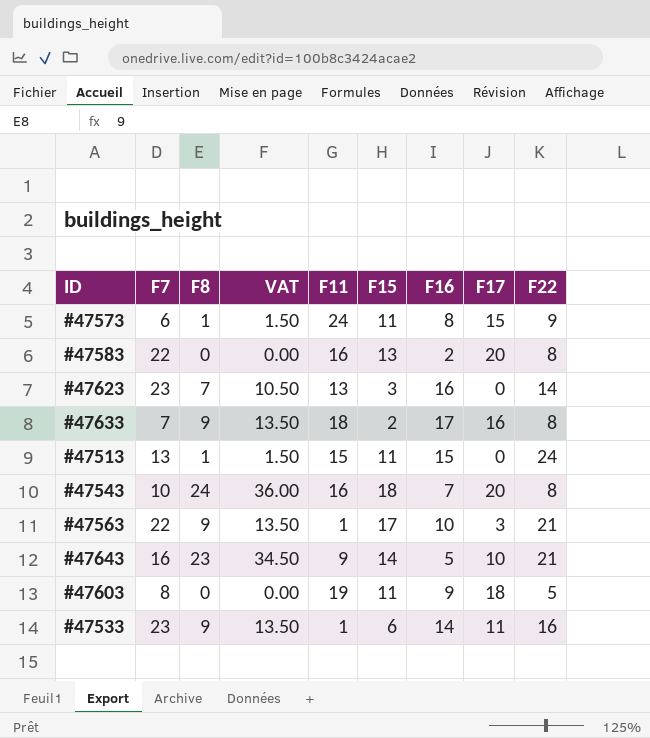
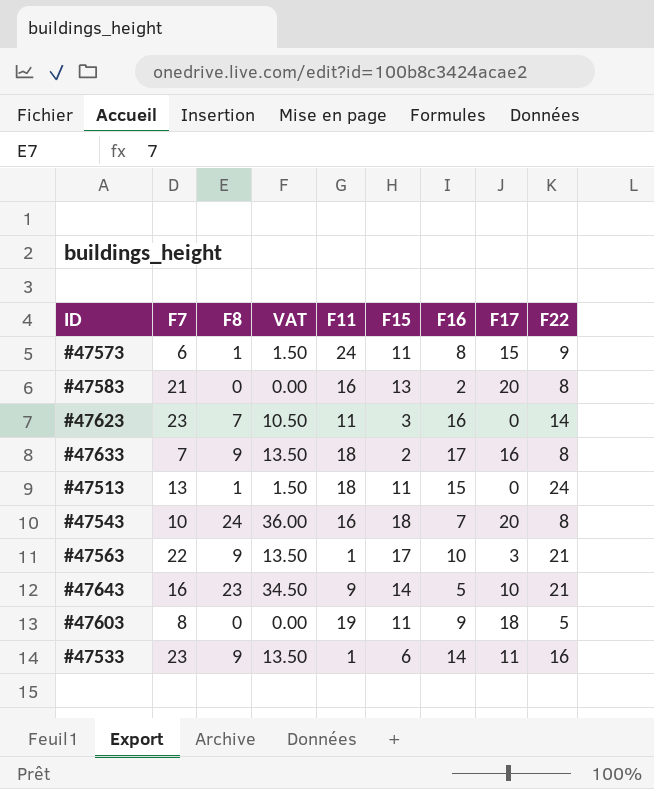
#47583 | F7: 22 -> 21
#47623 | F11: 13 -> 11
#47513 | F11: 15 -> 18

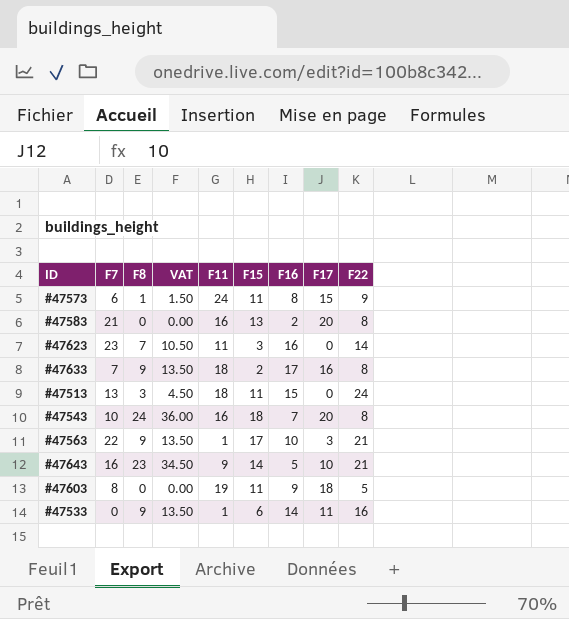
#47513 | F8: 1 -> 3
#47513 | VAT: 1.50 -> 4.50
#47533 | F7: 23 -> 0

